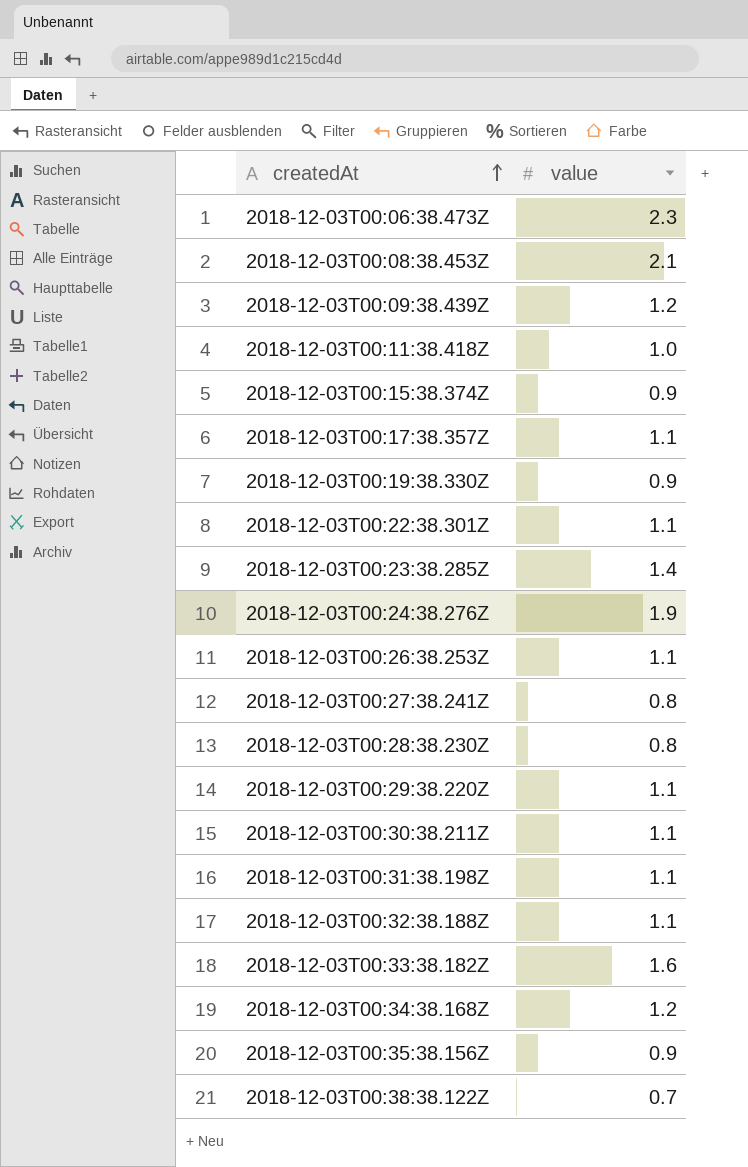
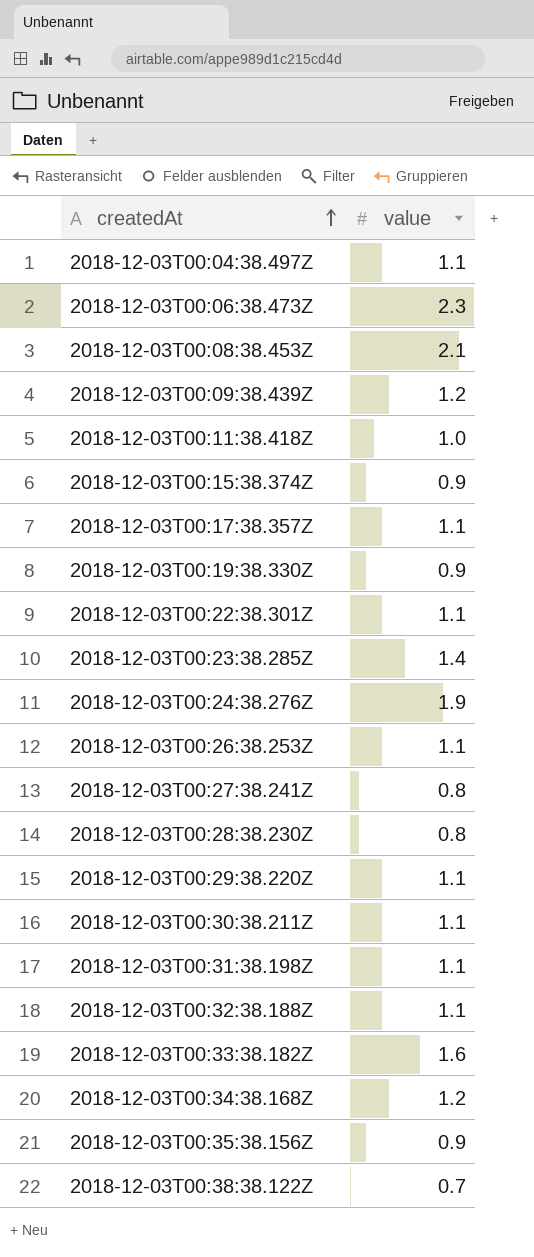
row 2018-12-03T00:04:38.497Z: none -> 1.1

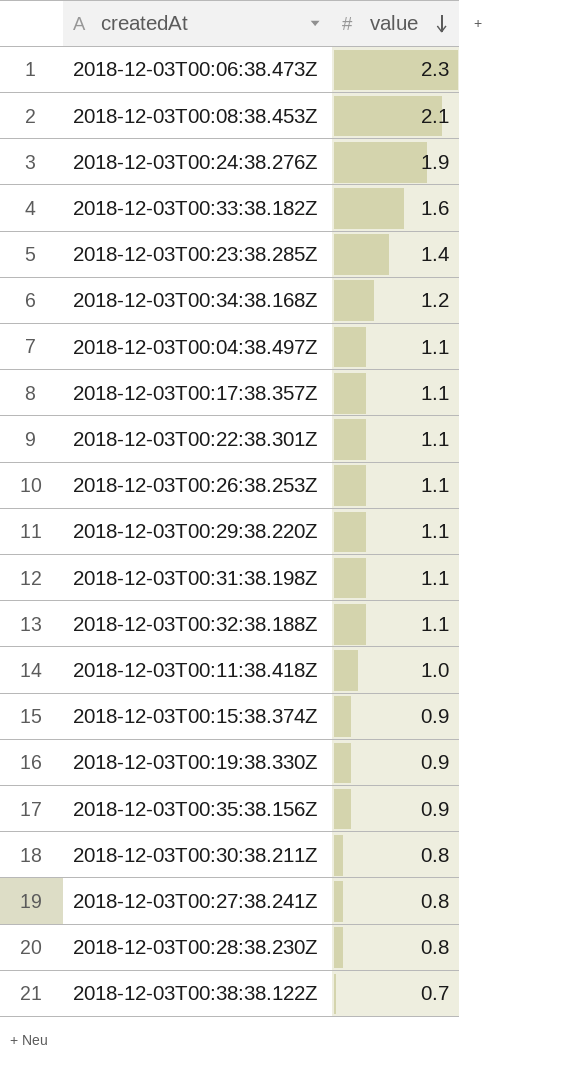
row order: createdAt ascending -> value descending
row 2018-12-03T00:09:38.439Z: 1.2 -> none
2018-12-03T00:30:38.211Z | value: 1.1 -> 0.8

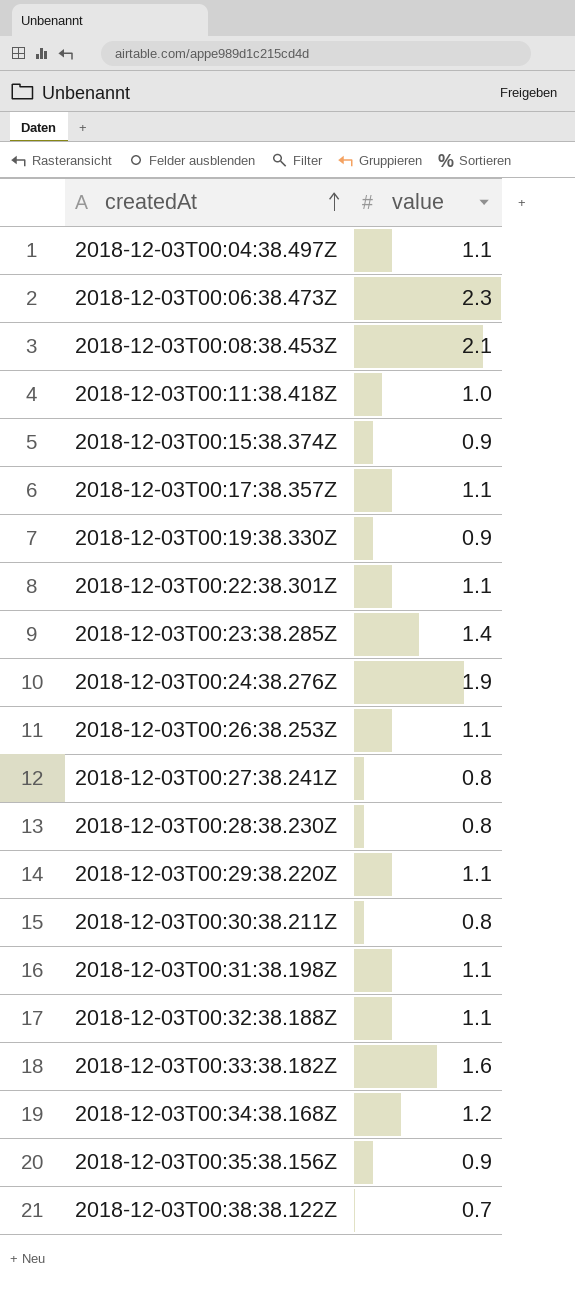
row order: value descending -> createdAt ascending

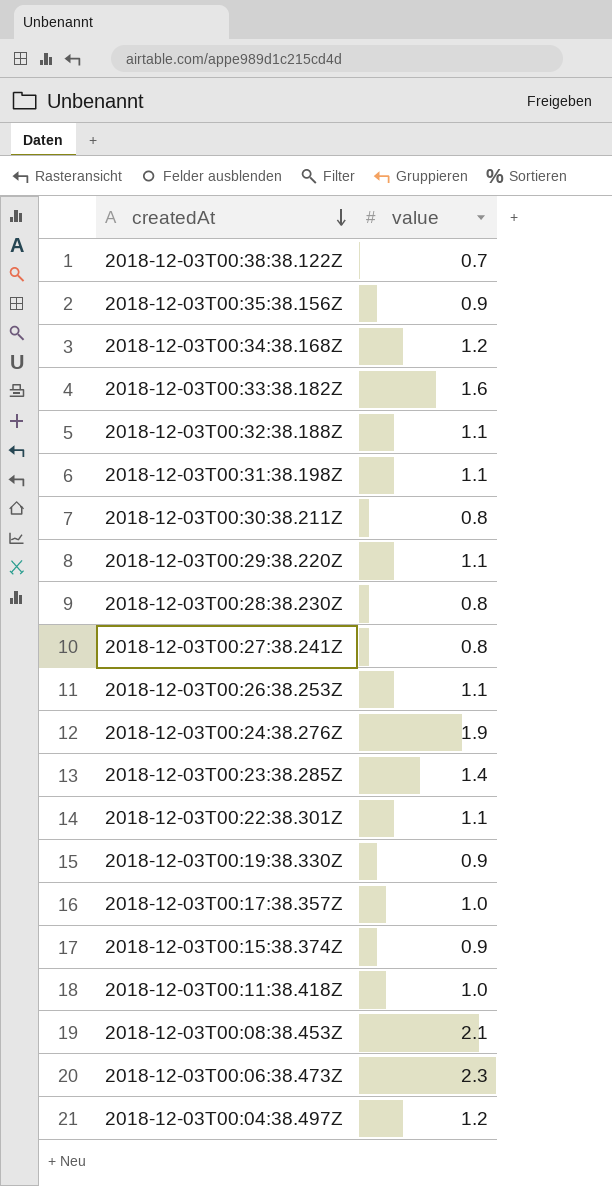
row order: createdAt ascending -> createdAt descending
2018-12-03T00:17:38.357Z | value: 1.1 -> 1.0
2018-12-03T00:04:38.497Z | value: 1.1 -> 1.2

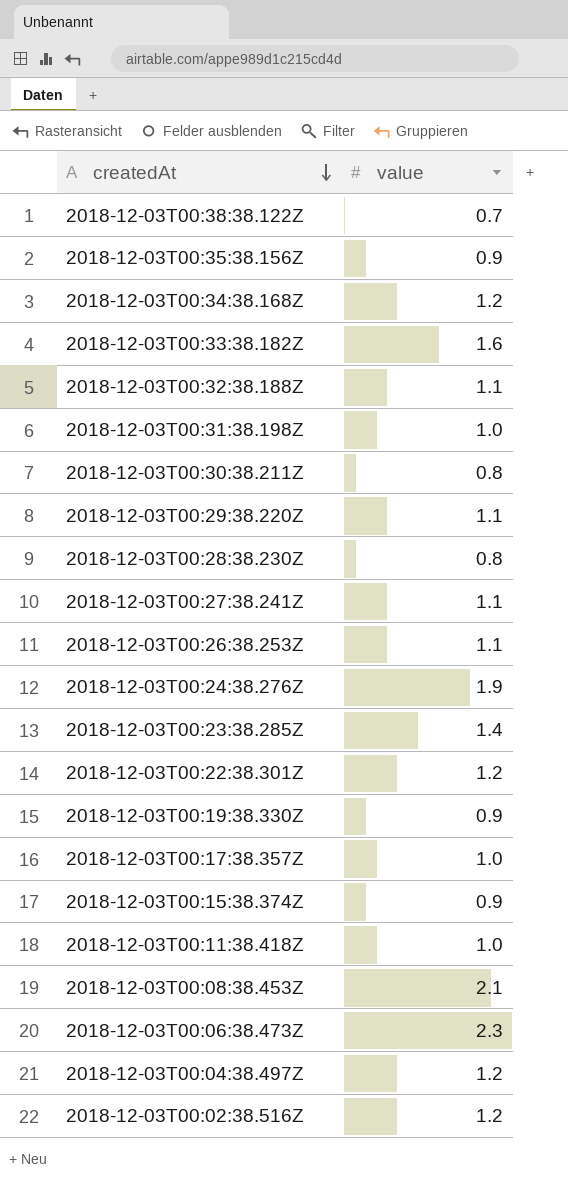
2018-12-03T00:31:38.198Z | value: 1.1 -> 1.0
2018-12-03T00:27:38.241Z | value: 0.8 -> 1.1
2018-12-03T00:22:38.301Z | value: 1.1 -> 1.2
row 2018-12-03T00:02:38.516Z: none -> 1.2

